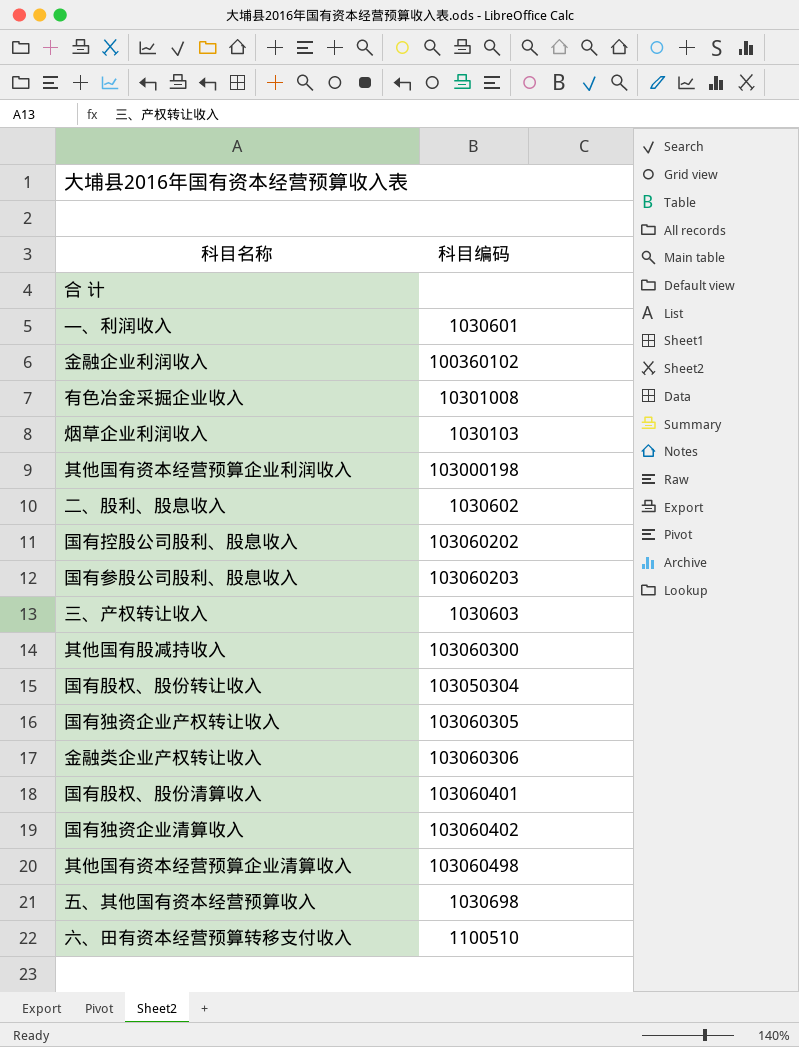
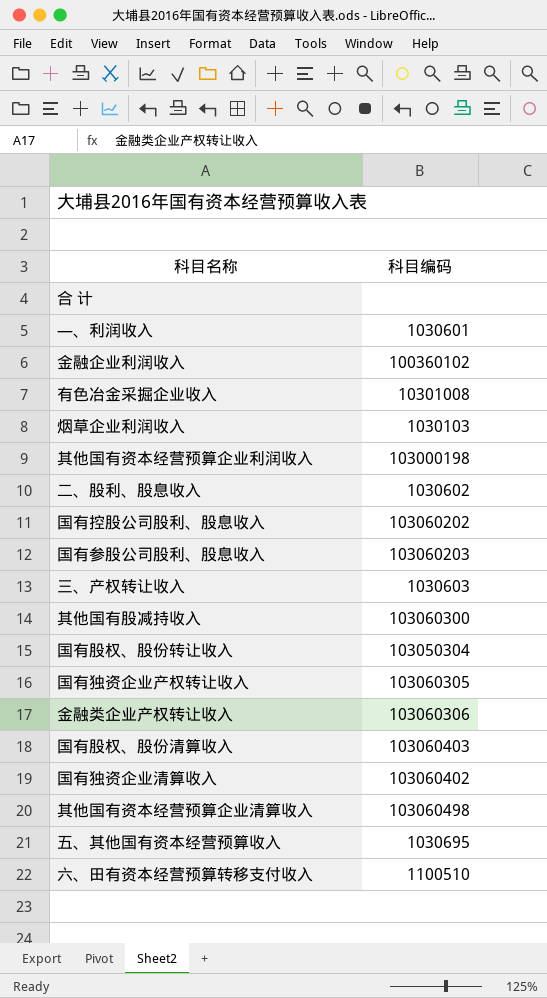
国有股权、股份清算收入 | 科目编码: 103060401 -> 103060403
五、其他国有资本经营预算收入 | 科目编码: 1030698 -> 1030695

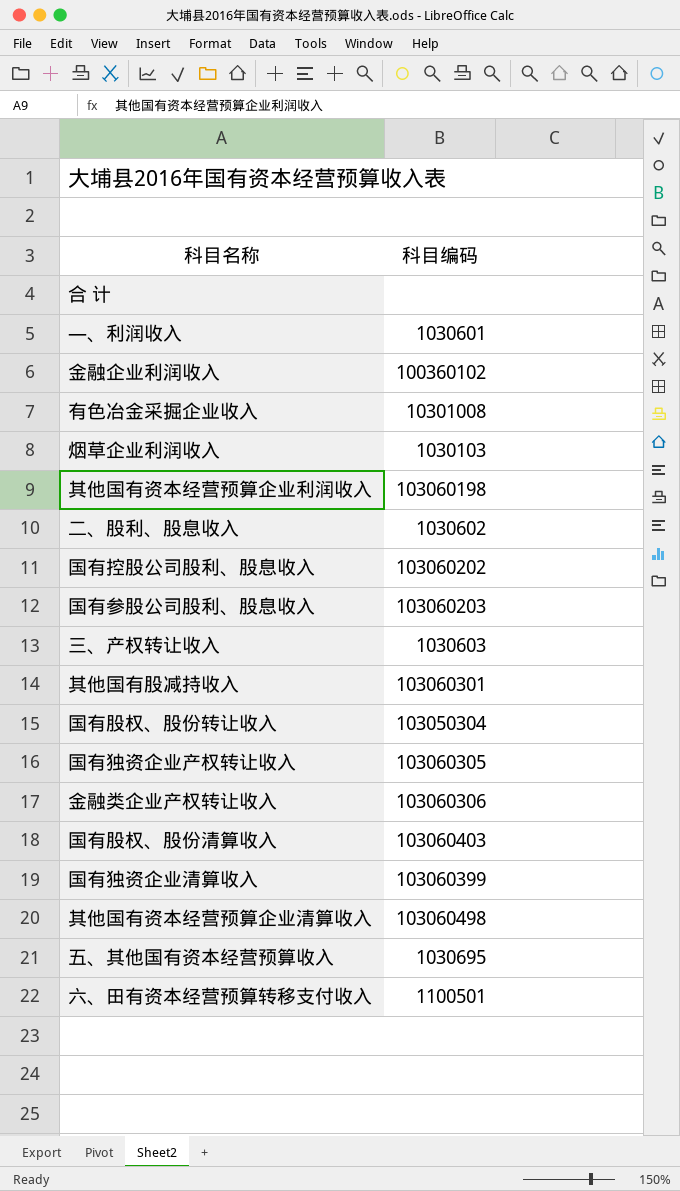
其他国有资本经营预算企业利润收入 | 科目编码: 103000198 -> 103060198
其他国有股减持收入 | 科目编码: 103060300 -> 103060301
国有独资企业清算收入 | 科目编码: 103060402 -> 103060399
六、田有资本经营预算转移支付收入 | 科目编码: 1100510 -> 1100501

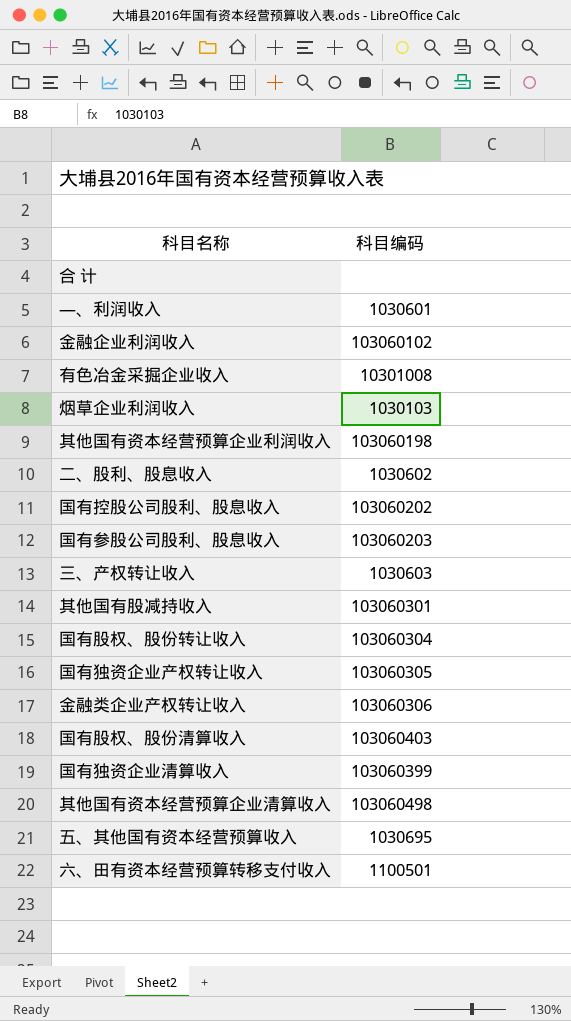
金融企业利润收入 | 科目编码: 100360102 -> 103060102
国有股权、股份转让收入 | 科目编码: 103050304 -> 103060304

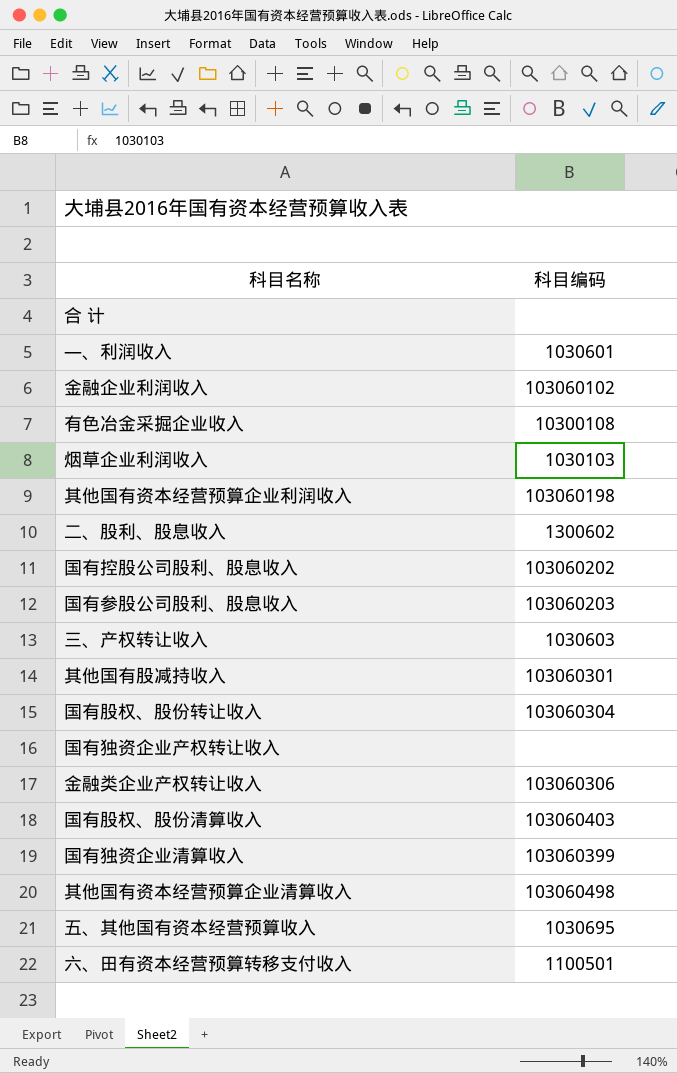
有色冶金采掘企业收入 | 科目编码: 10301008 -> 10300108
二、股利、股息收入 | 科目编码: 1030602 -> 1300602
国有独资企业产权转让收入 | 科目编码: 103060305 -> none

